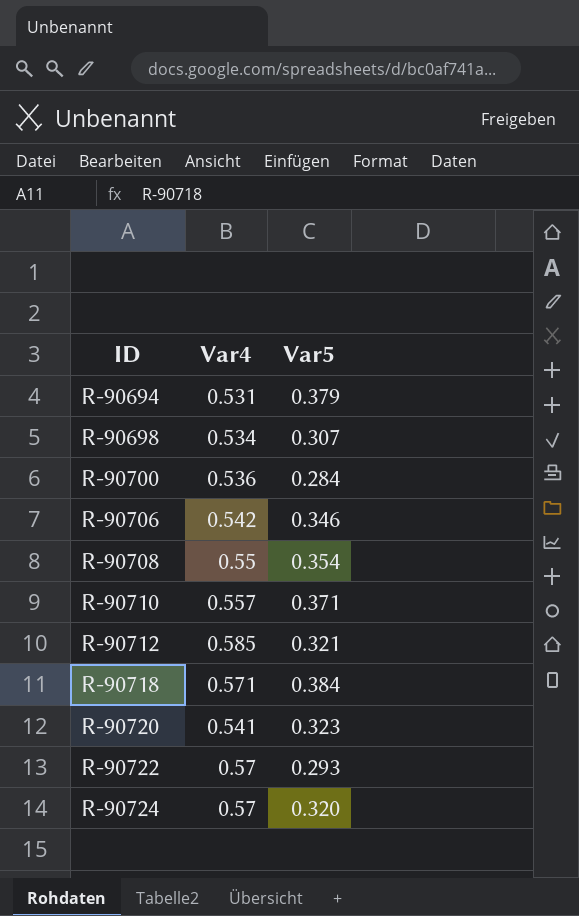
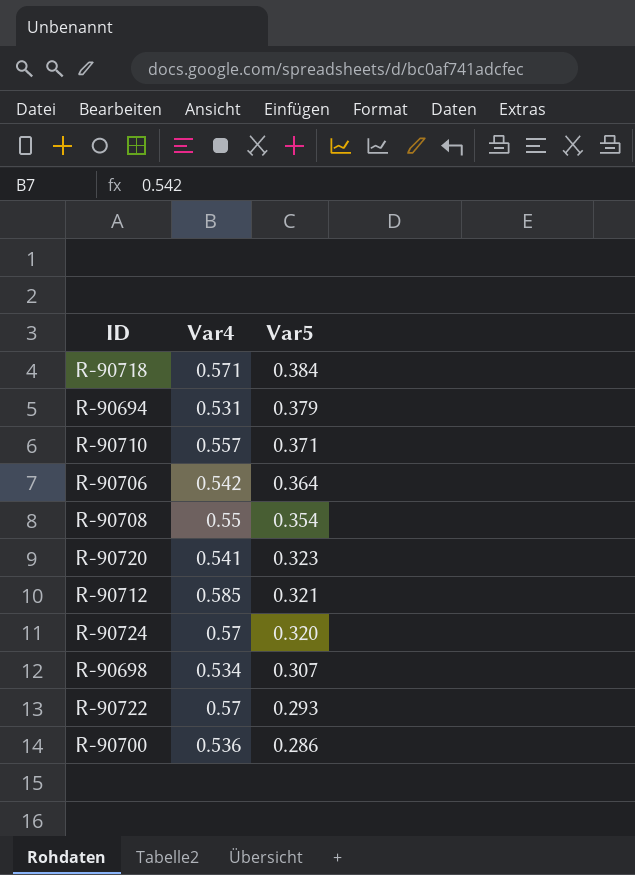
row order: ID ascending -> Var5 descending
R-90706 | Var5: 0.346 -> 0.364
R-90700 | Var5: 0.284 -> 0.286

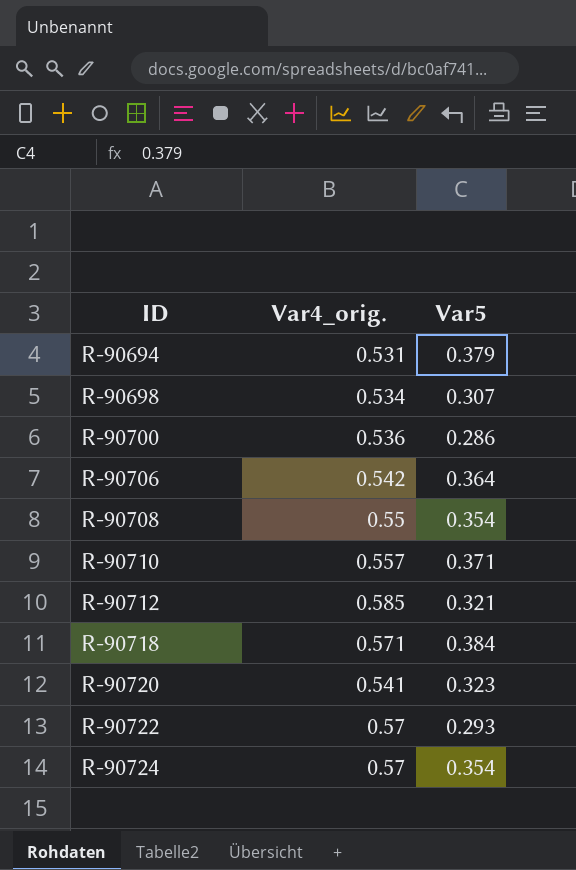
row order: Var5 descending -> ID ascending
column name: Var4 -> Var4_orig.
R-90724 | Var5: 0.320 -> 0.354

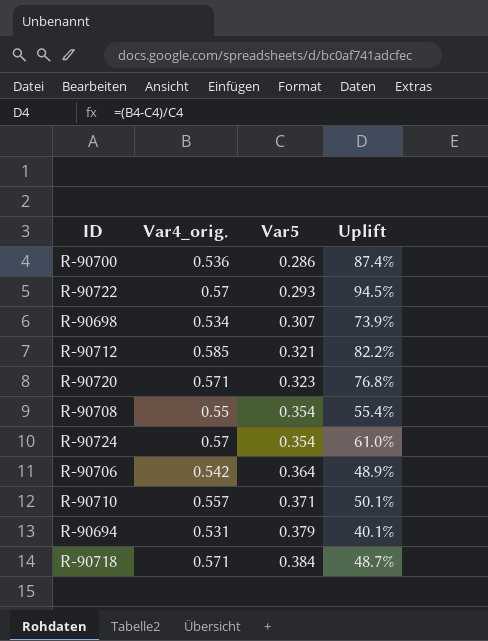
row order: ID ascending -> Var5 ascending
column Uplift | formula: none -> ([Var4_orig.] - [Var5]) / [Var5]
R-90720 | Var4_orig.: 0.541 -> 0.571

